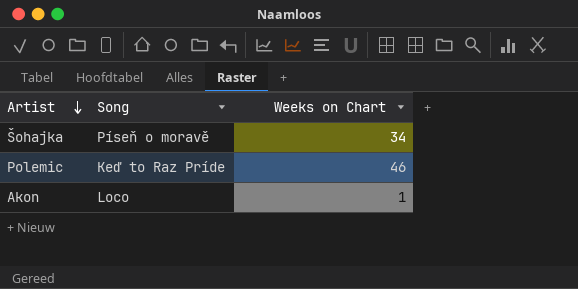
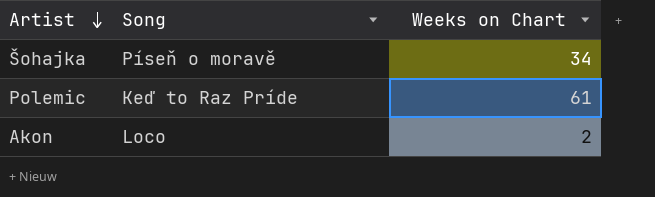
Polemic | Weeks on Chart: 46 -> 61
Akon | Weeks on Chart: 1 -> 2

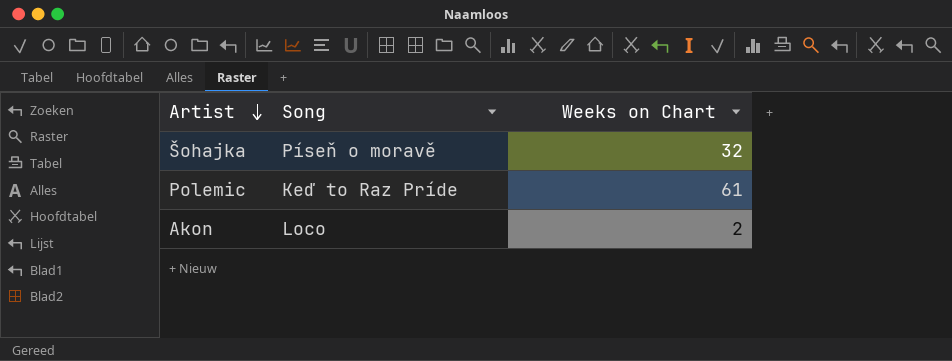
Šohajka | Weeks on Chart: 34 -> 32

